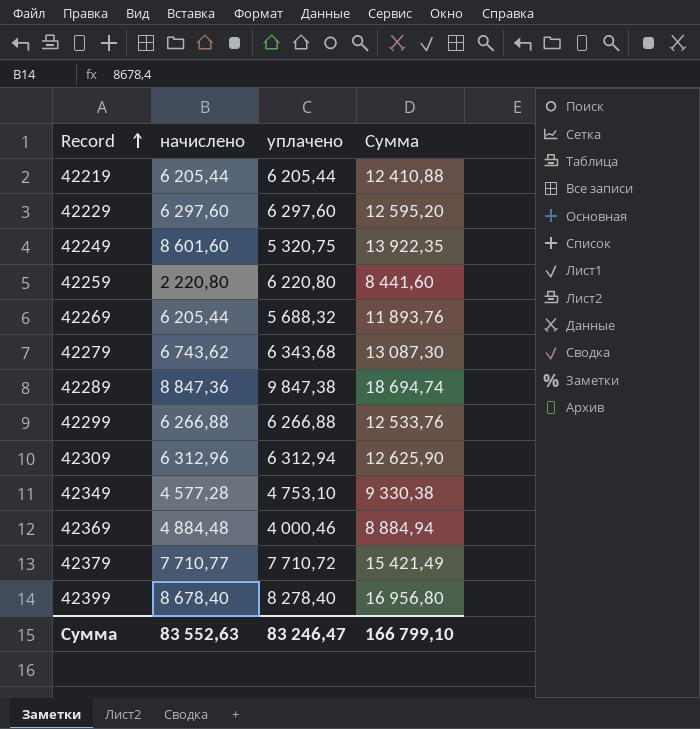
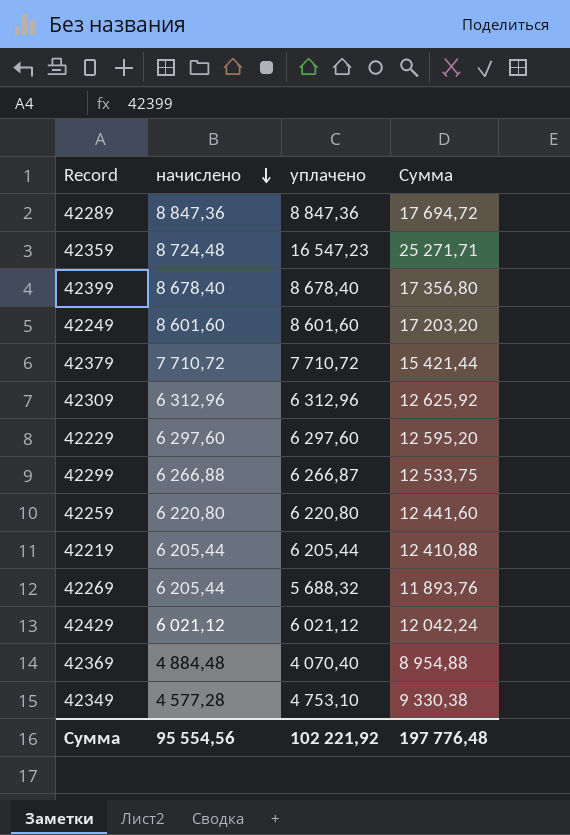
row order: Record ascending -> начислено descending
row 42279: 6 743,62 | 6 343,68 | 13 087,30 -> none
42289 | уплачено: 9 847,38 -> 8 847,36
42289 | Сумма: 18 694,74 -> 17 694,72
row 42359: none -> 8 724,48 | 16 547,23 | 25 271,71
42399 | уплачено: 8 278,40 -> 8 678,40
42399 | Сумма: 16 956,80 -> 17 356,80
42249 | уплачено: 5 320,75 -> 8 601,60
42249 | Сумма: 13 922,35 -> 17 203,20
42379 | начислено: 7 710,77 -> 7 710,72
42379 | Сумма: 15 421,49 -> 15 421,44
42309 | уплачено: 6 312,94 -> 6 312,96
42309 | Сумма: 12 625,90 -> 12 625,92
42299 | уплачено: 6 266,88 -> 6 266,87
42299 | Сумма: 12 533,76 -> 12 533,75
42259 | начислено: 2 220,80 -> 6 220,80
42259 | Сумма: 8 441,60 -> 12 441,60
row 42429: none -> 6 021,12 | 6 021,12 | 12 042,24
42369 | уплачено: 4 000,46 -> 4 070,40
42369 | Сумма: 8 884,94 -> 8 954,88
Сумма | начислено: 83 552,63 -> 95 554,56
Сумма | уплачено: 83 246,47 -> 102 221,92
Сумма | Сумма: 166 799,10 -> 197 776,48

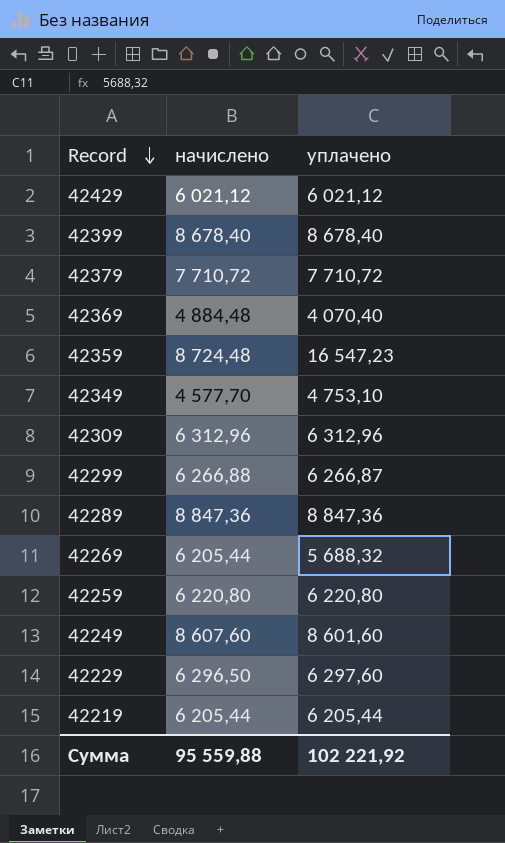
row order: начислено descending -> Record descending
column Сумма | formula: [начислено] + [уплачено] -> none
42349 | начислено: 4 577,28 -> 4 577,70
42249 | начислено: 8 601,60 -> 8 607,60
42229 | начислено: 6 297,60 -> 6 296,50
Сумма | начислено: 95 554,56 -> 95 559,88

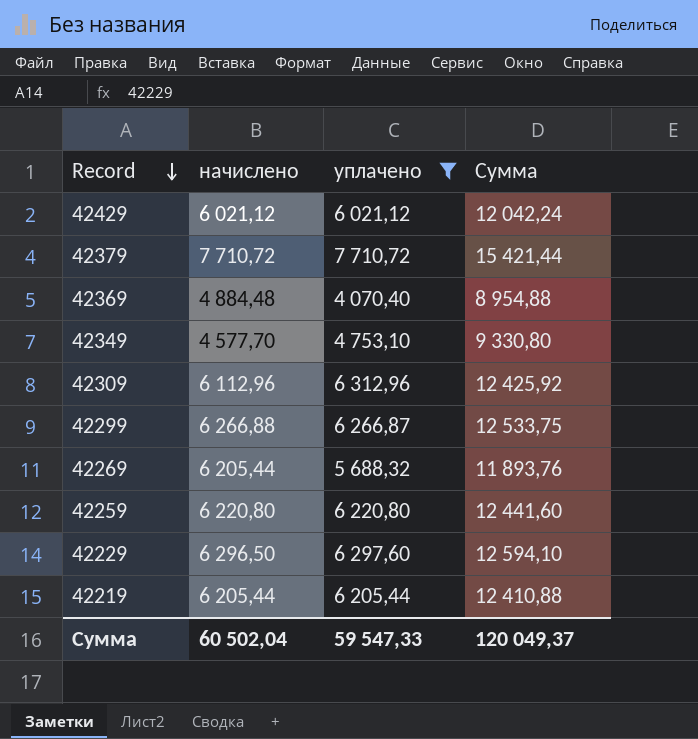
filter: none -> уплачено <= 7 710,72
column Сумма | formula: none -> [начислено] + [уплачено]
42309 | начислено: 6 312,96 -> 6 112,96
Сумма | начислено: 95 559,88 -> 60 502,04
Сумма | уплачено: 102 221,92 -> 59 547,33

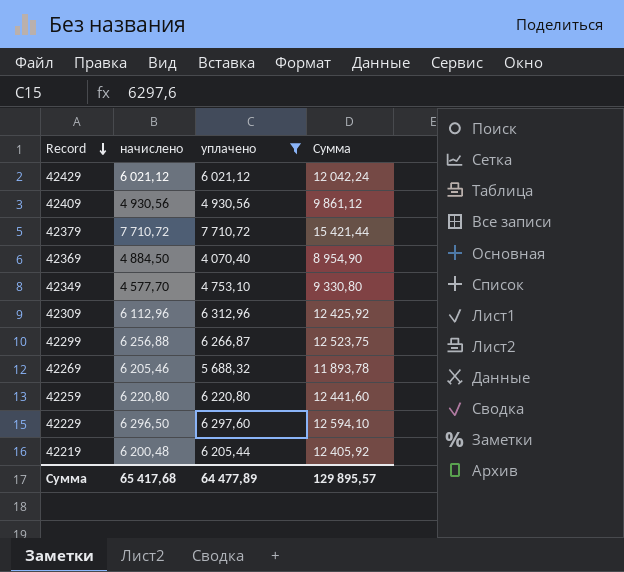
row 42409: none -> 4 930,56 | 4 930,56 | 9 861,12
42369 | начислено: 4 884,48 -> 4 884,50
42369 | Сумма: 8 954,88 -> 8 954,90
42299 | начислено: 6 266,88 -> 6 256,88
42299 | Сумма: 12 533,75 -> 12 523,75
42269 | начислено: 6 205,44 -> 6 205,46
42269 | Сумма: 11 893,76 -> 11 893,78
42219 | начислено: 6 205,44 -> 6 200,48
42219 | Сумма: 12 410,88 -> 12 405,92
Сумма | начислено: 60 502,04 -> 65 417,68
Сумма | уплачено: 59 547,33 -> 64 477,89
Сумма | Сумма: 120 049,37 -> 129 895,57

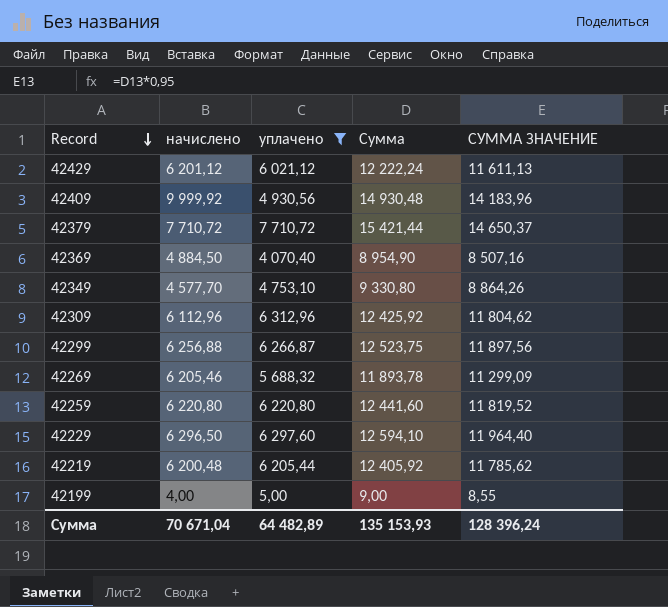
column СУММА ЗНАЧЕНИЕ | formula: none -> [Сумма] * 0,95
42429 | начислено: 6 021,12 -> 6 201,12
42429 | Сумма: 12 042,24 -> 12 222,24
42409 | начислено: 4 930,56 -> 9 999,92
42409 | Сумма: 9 861,12 -> 14 930,48
row 42199: none -> 4,00 | 5,00 | 9,00 | 8,55
Сумма | начислено: 65 417,68 -> 70 671,04
Сумма | уплачено: 64 477,89 -> 64 482,89
Сумма | Сумма: 129 895,57 -> 135 153,93

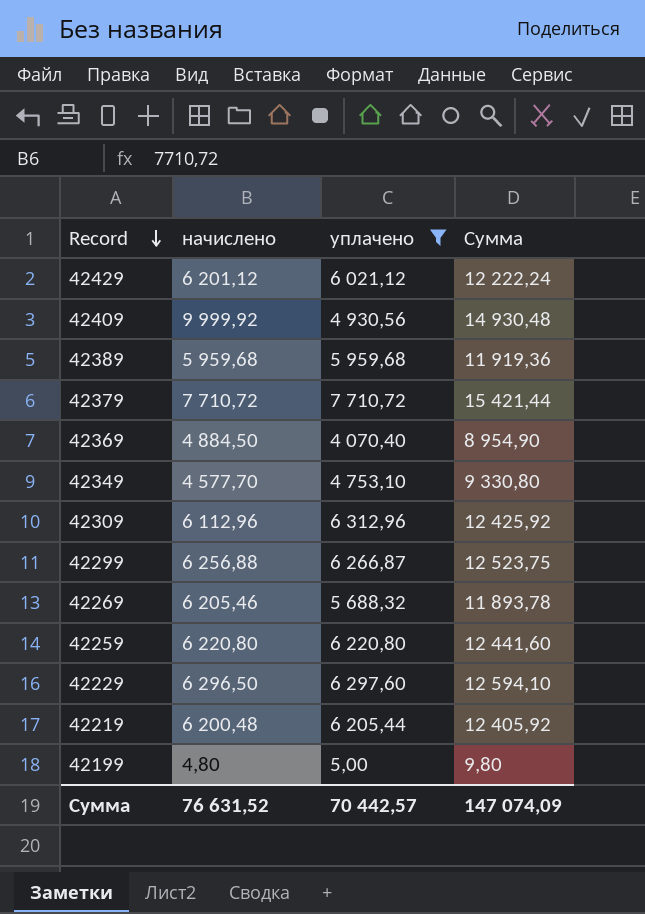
column СУММА ЗНАЧЕНИЕ | formula: [Сумма] * 0,95 -> none
row 42389: none -> 5 959,68 | 5 959,68 | 11 919,36
42199 | начислено: 4,00 -> 4,80
42199 | Сумма: 9,00 -> 9,80
Сумма | начислено: 70 671,04 -> 76 631,52
Сумма | уплачено: 64 482,89 -> 70 442,57
Сумма | Сумма: 135 153,93 -> 147 074,09

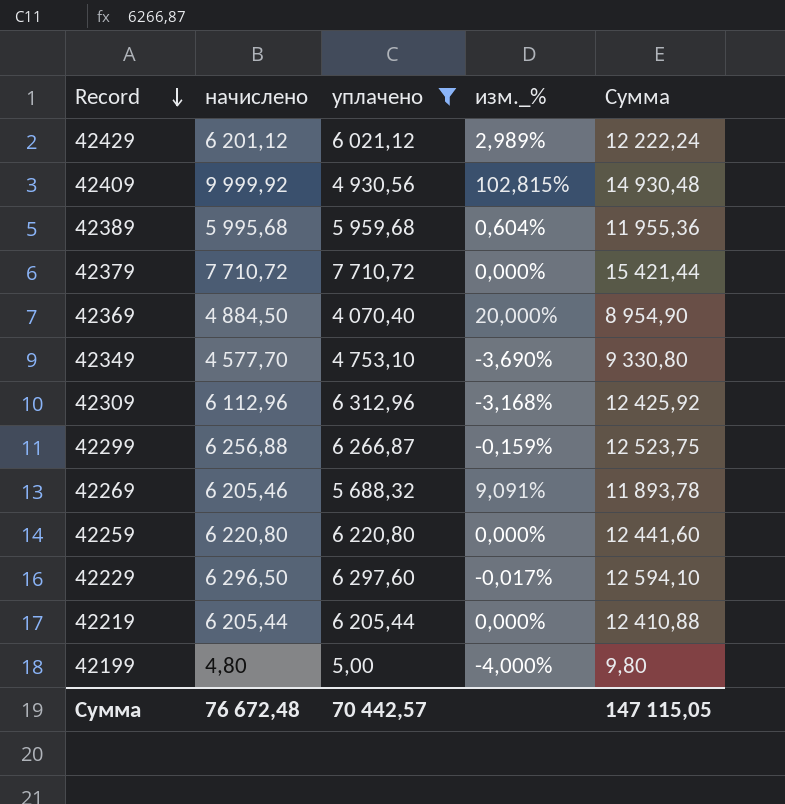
column изм._% | formula: none -> ([начислено] - [уплачено]) / [уплачено]
42389 | начислено: 5 959,68 -> 5 995,68
42389 | Сумма: 11 919,36 -> 11 955,36
42219 | начислено: 6 200,48 -> 6 205,44
42219 | Сумма: 12 405,92 -> 12 410,88
Сумма | начислено: 76 631,52 -> 76 672,48
Сумма | Сумма: 147 074,09 -> 147 115,05

